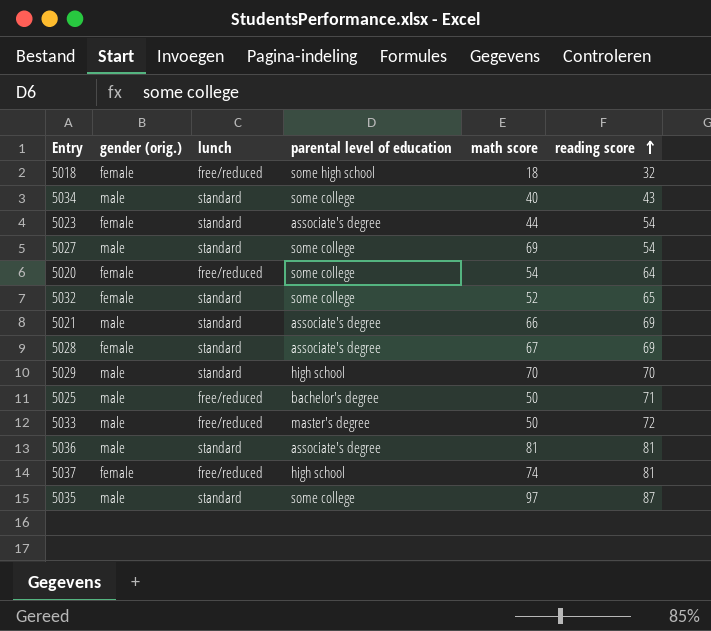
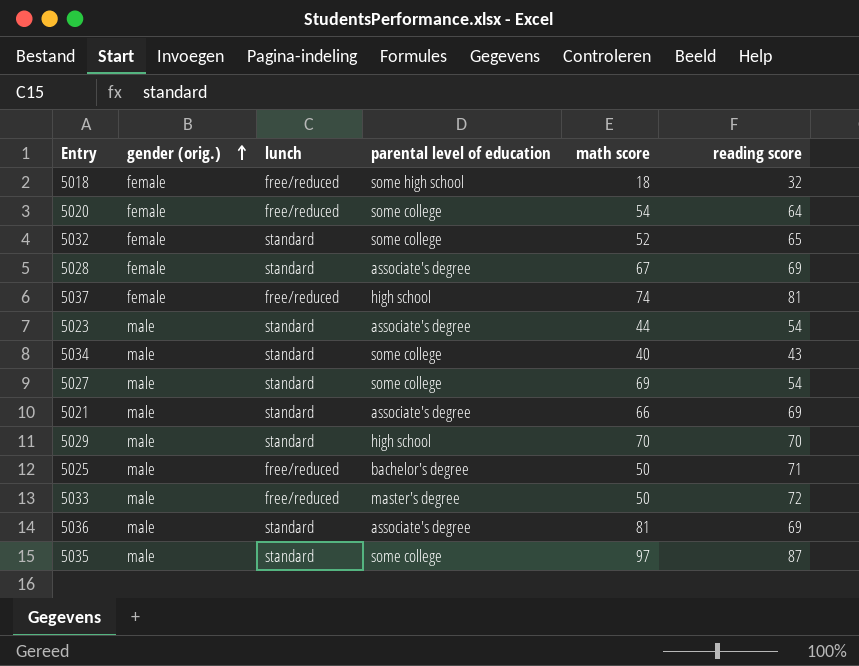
row order: reading score ascending -> gender (orig.) ascending
5023 | gender (orig.): female -> male
5036 | reading score: 81 -> 69

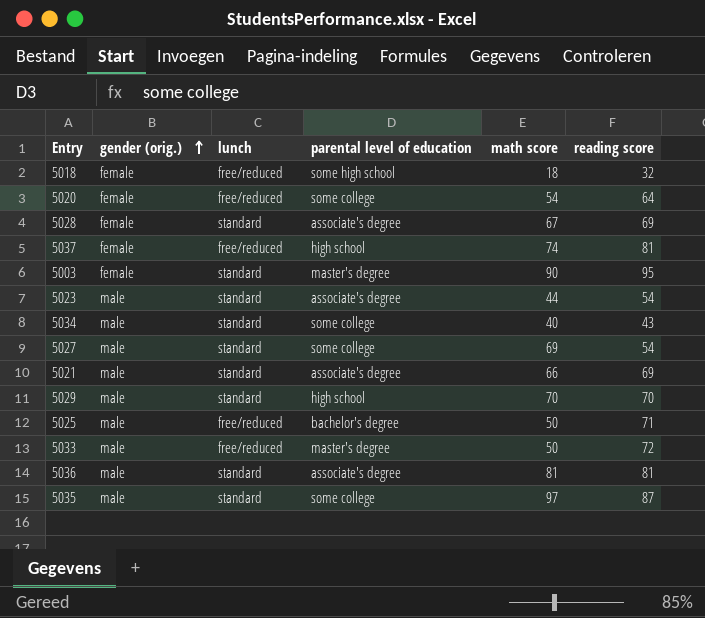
row 5032: female | standard | some college | 52 | 65 -> none
row 5003: none -> female | standard | master's degree | 90 | 95
5036 | reading score: 69 -> 81

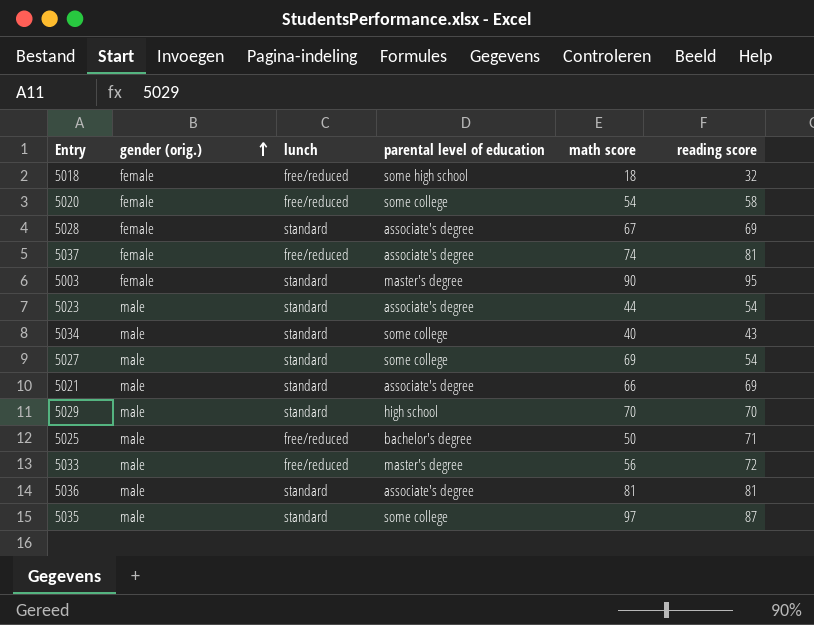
5020 | reading score: 64 -> 58
5037 | parental level of education: high school -> associate's degree
5033 | math score: 50 -> 56

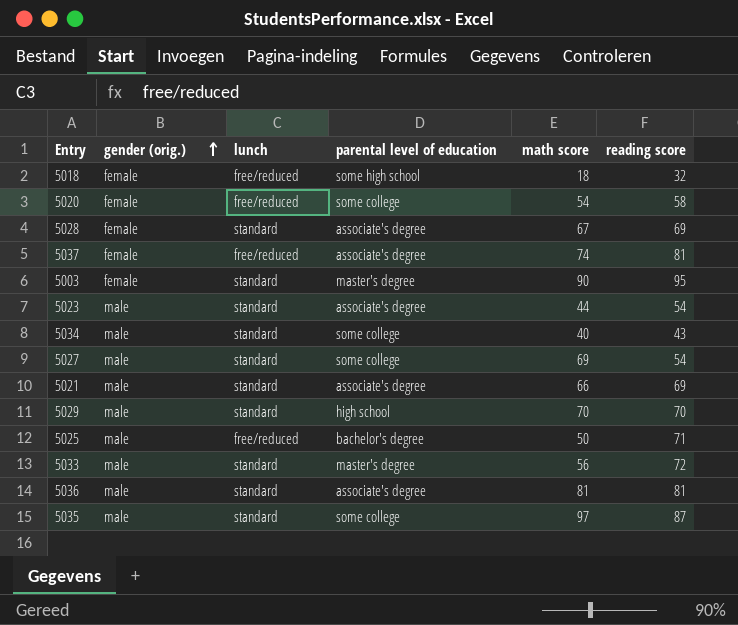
5033 | lunch: free/reduced -> standard

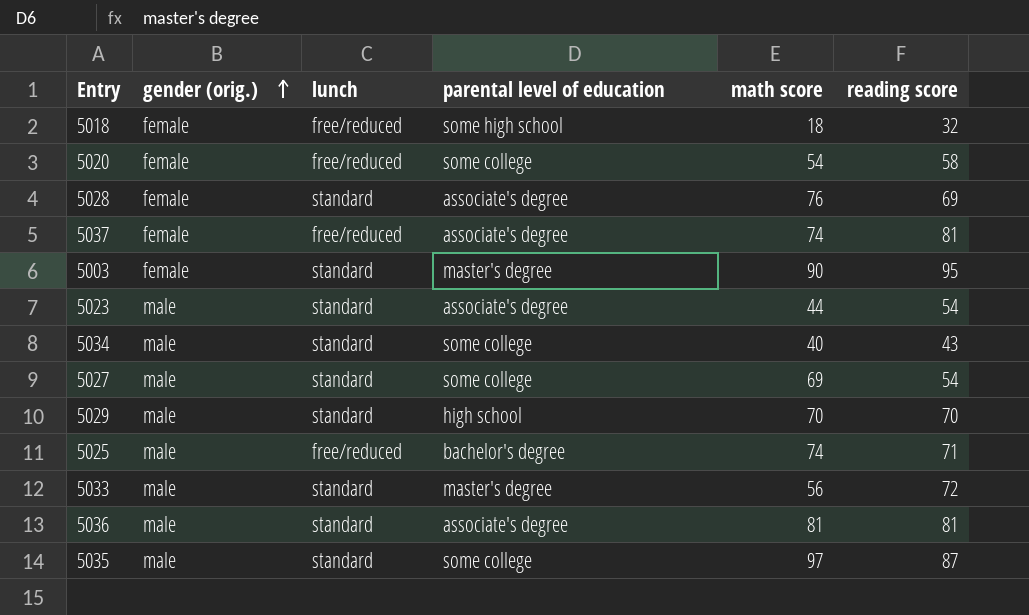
row 5021: male | standard | associate's degree | 66 | 69 -> none
5028 | math score: 67 -> 76
5025 | math score: 50 -> 74

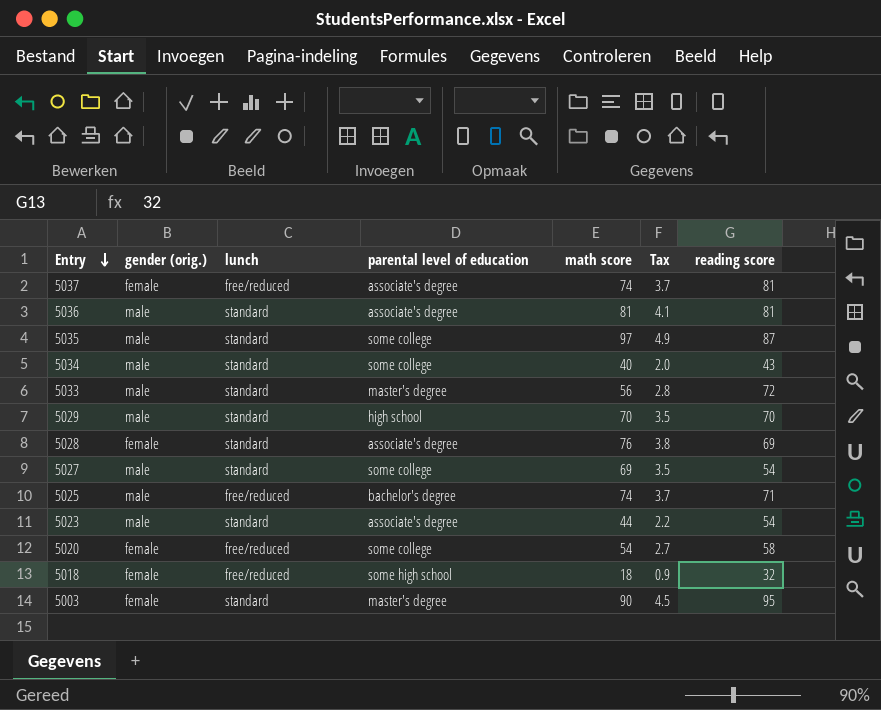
row order: gender (orig.) ascending -> Entry descending
column Tax | formula: none -> [math score] * 0.05

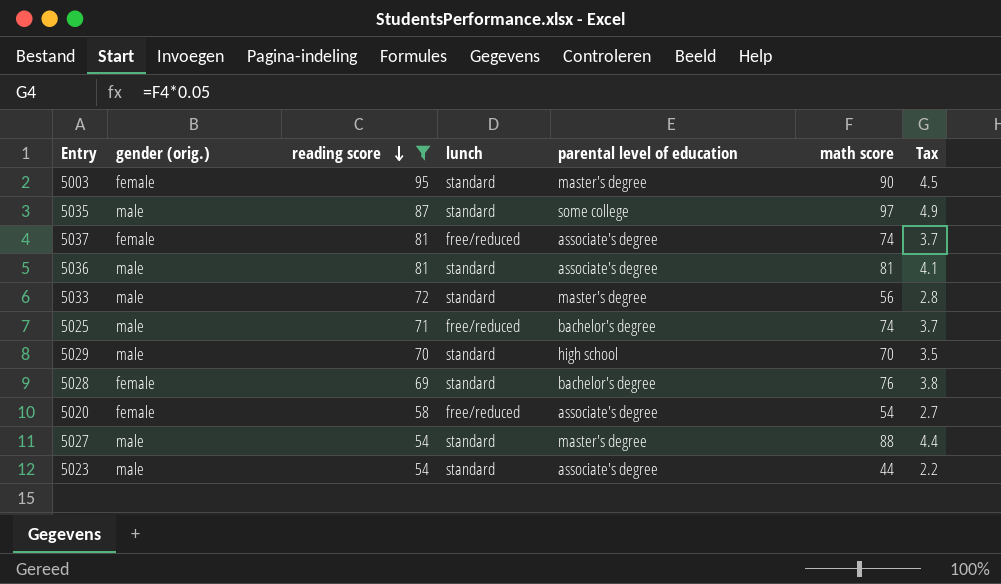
filter: none -> reading score >= 54
row order: Entry descending -> reading score descending
column reading score | position: 7 -> 3
5028 | parental level of education: associate's degree -> bachelor's degree
5020 | parental level of education: some college -> associate's degree
5027 | parental level of education: some college -> master's degree
5027 | math score: 69 -> 88
5027 | Tax: 3.5 -> 4.4

